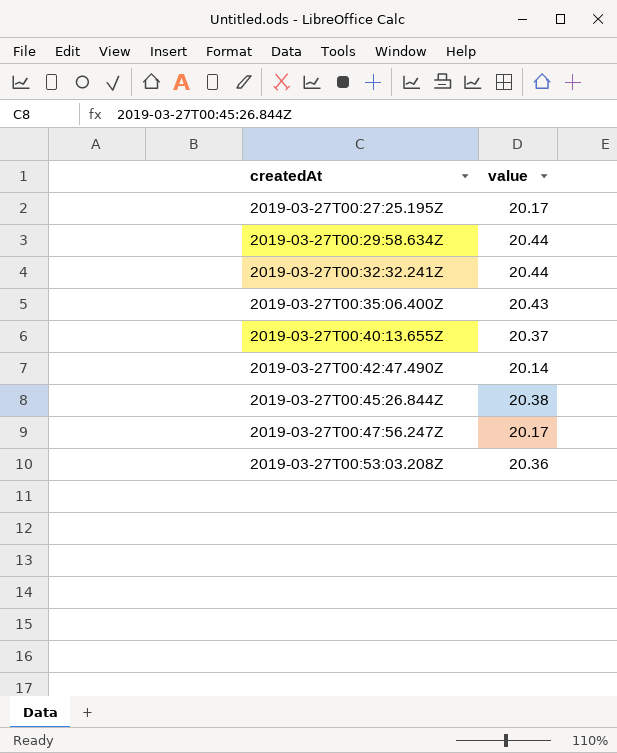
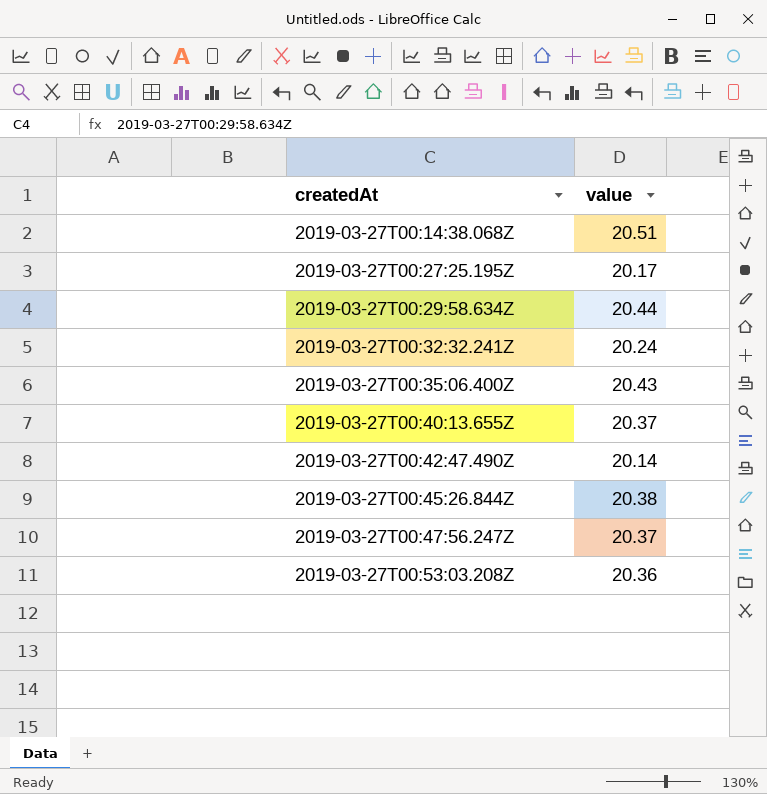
row 2019-03-27T00:14:38.068Z: none -> 20.51
2019-03-27T00:32:32.241Z | value: 20.44 -> 20.24
2019-03-27T00:47:56.247Z | value: 20.17 -> 20.37

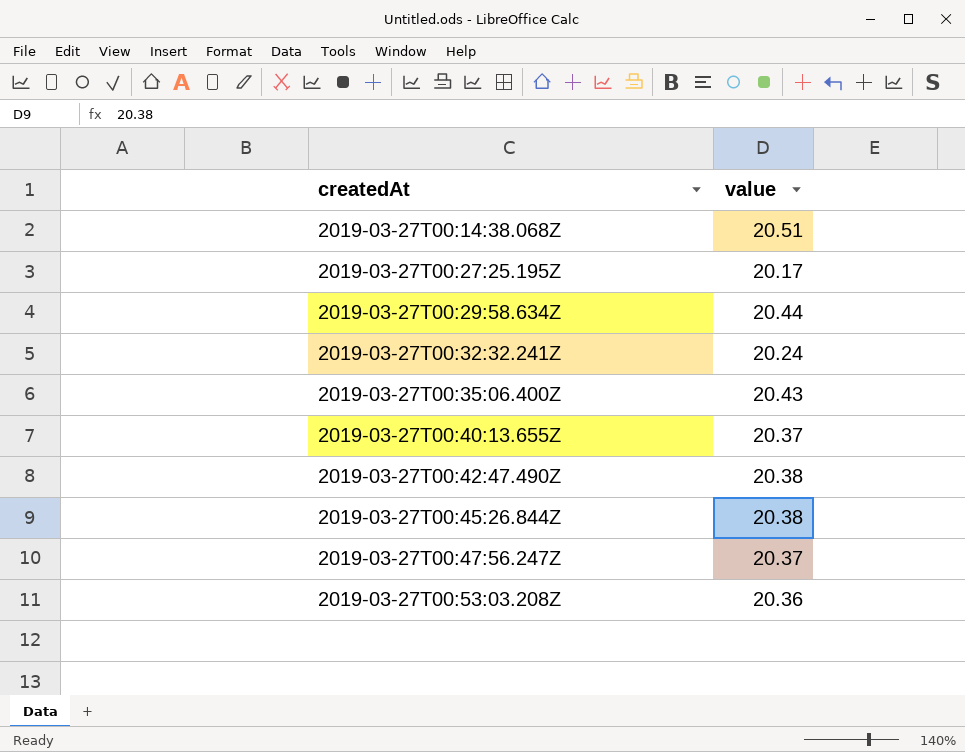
2019-03-27T00:42:47.490Z | value: 20.14 -> 20.38

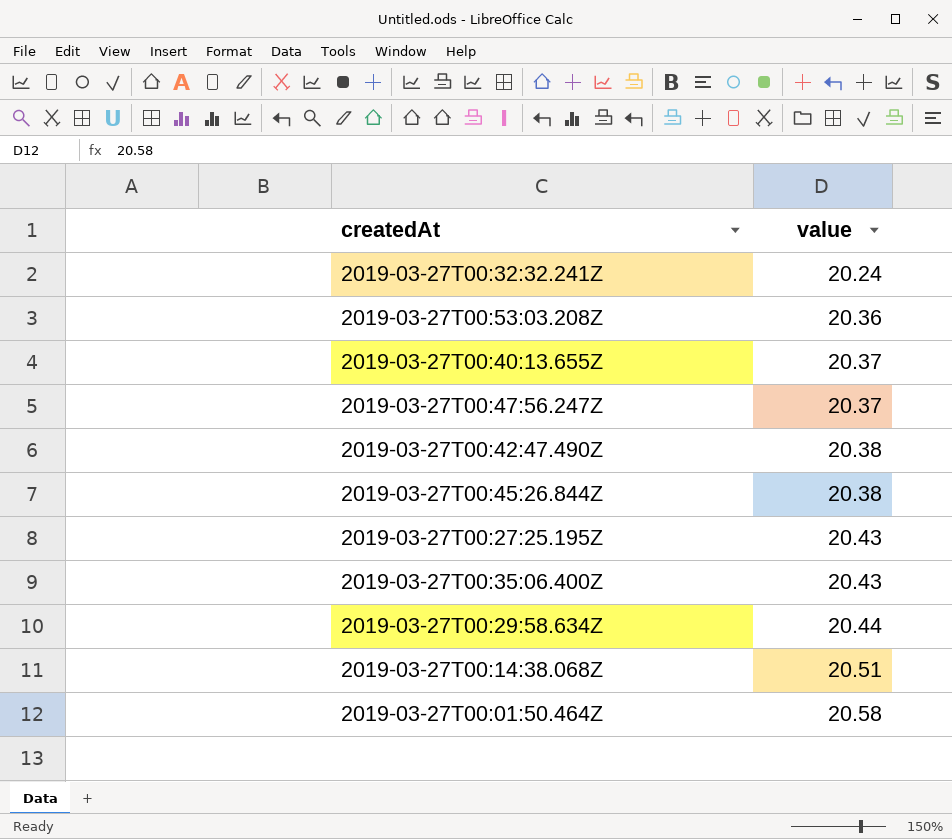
row order: createdAt ascending -> value ascending
2019-03-27T00:27:25.195Z | value: 20.17 -> 20.43
row 2019-03-27T00:01:50.464Z: none -> 20.58

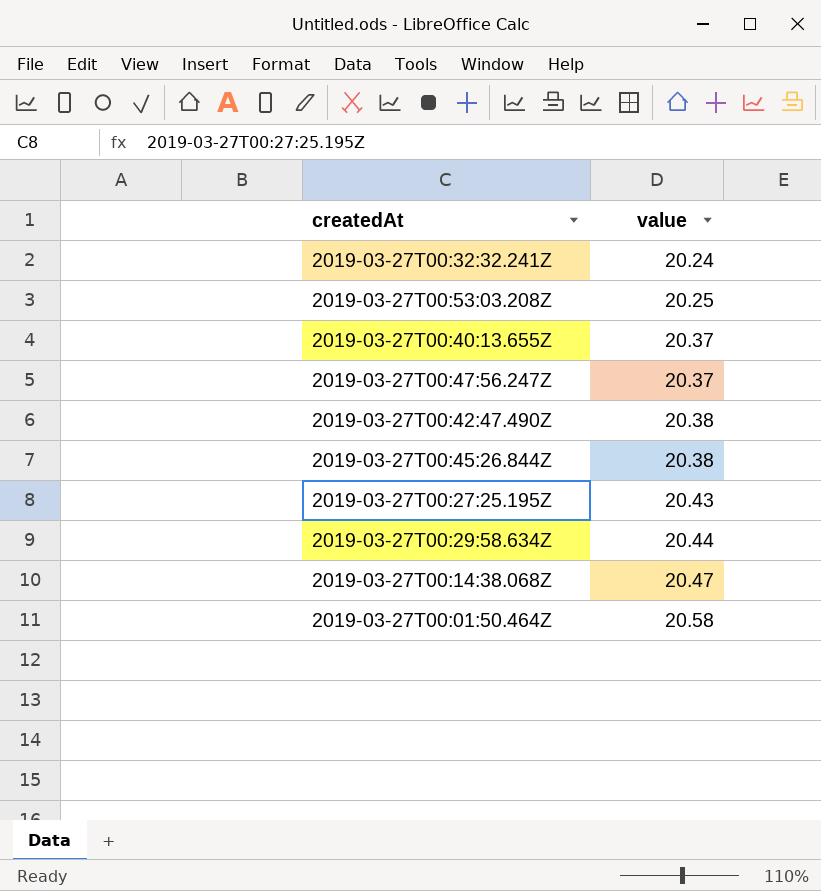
row 2019-03-27T00:35:06.400Z: 20.43 -> none
2019-03-27T00:53:03.208Z | value: 20.36 -> 20.25
2019-03-27T00:14:38.068Z | value: 20.51 -> 20.47

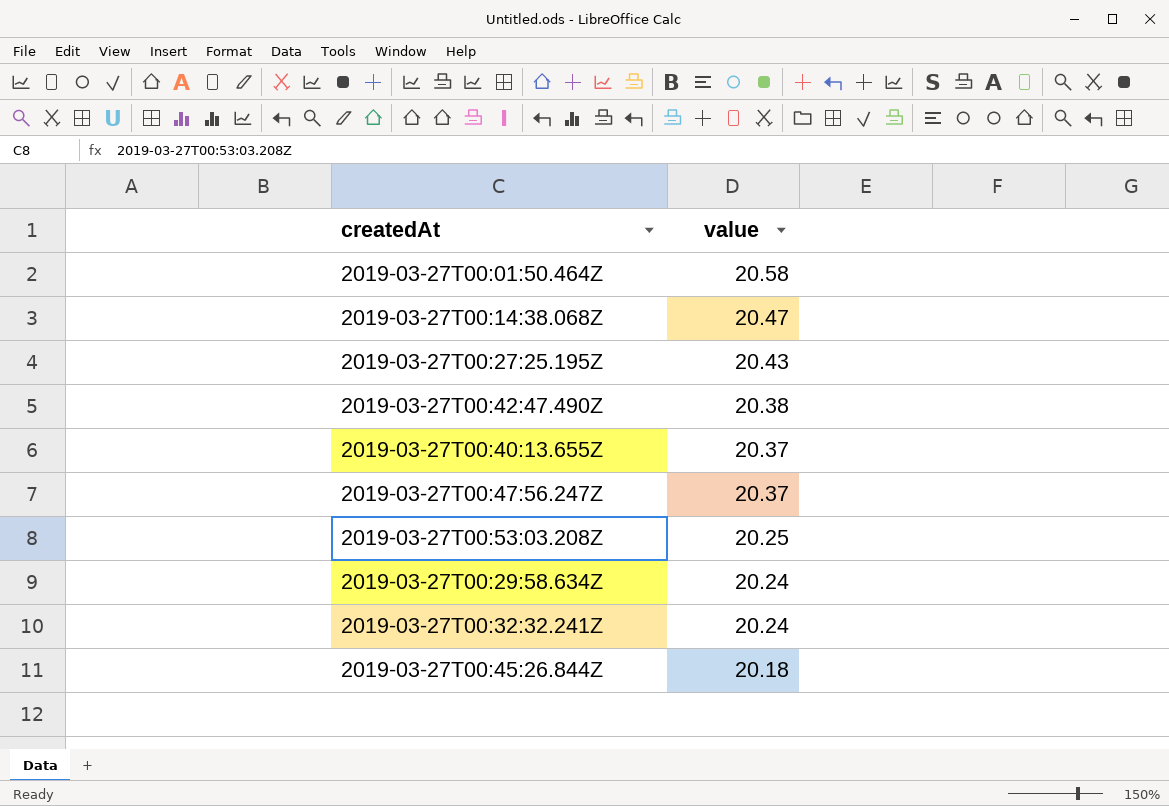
row order: value ascending -> value descending
2019-03-27T00:29:58.634Z | value: 20.44 -> 20.24
2019-03-27T00:45:26.844Z | value: 20.38 -> 20.18

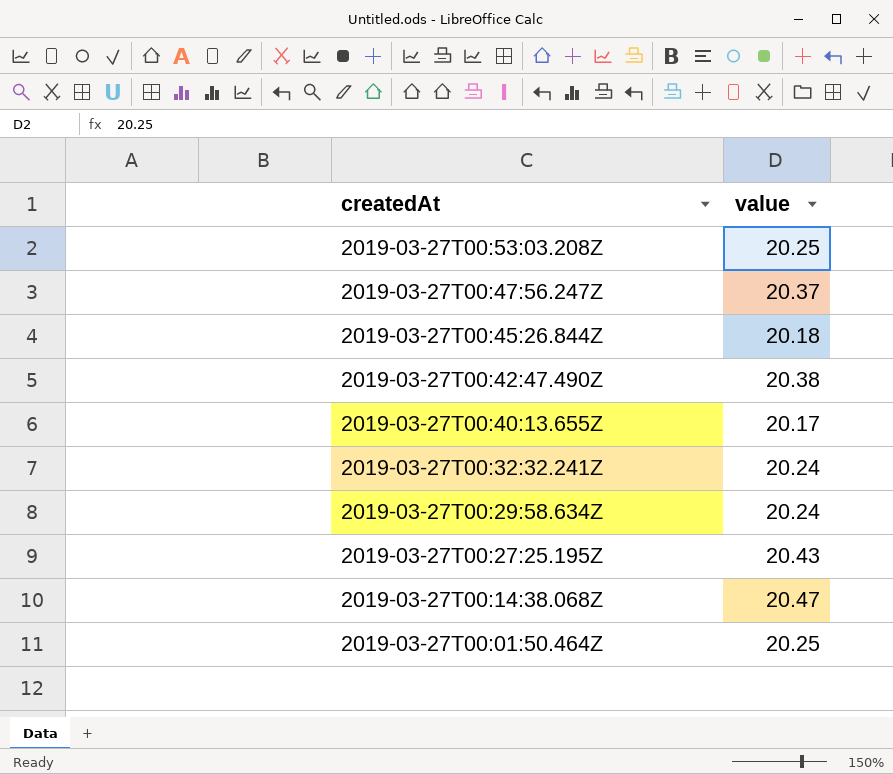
row order: value descending -> createdAt descending
2019-03-27T00:40:13.655Z | value: 20.37 -> 20.17
2019-03-27T00:01:50.464Z | value: 20.58 -> 20.25

